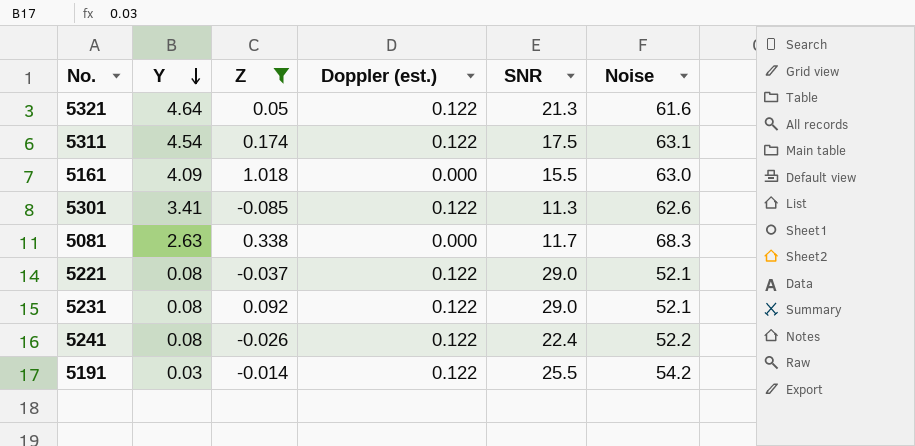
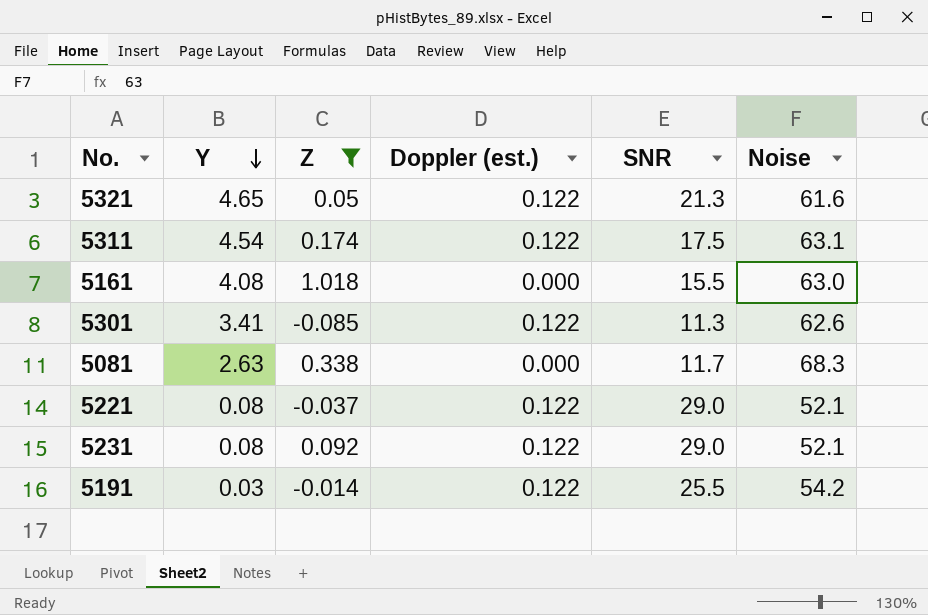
row 5241: 0.08 | -0.026 | 0.122 | 22.4 | 52.2 -> none
5321 | Y: 4.64 -> 4.65
5161 | Y: 4.09 -> 4.08

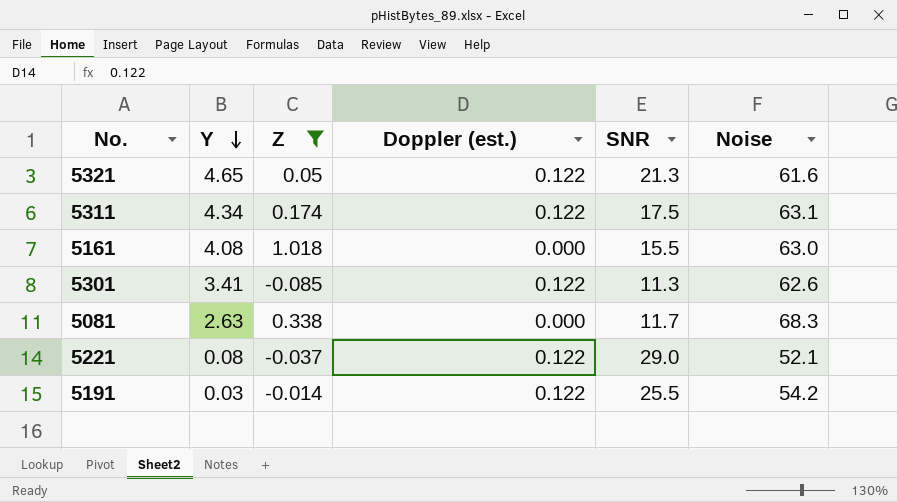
row 5231: 0.08 | 0.092 | 0.122 | 29.0 | 52.1 -> none
5311 | Y: 4.54 -> 4.34

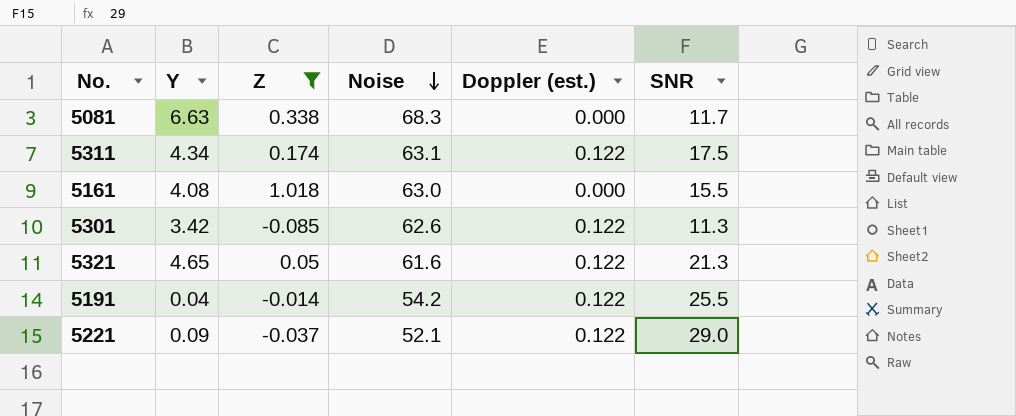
row order: Y descending -> Noise descending
column Noise | position: 6 -> 4
5081 | Y: 2.63 -> 6.63
5301 | Y: 3.41 -> 3.42
5191 | Y: 0.03 -> 0.04
5221 | Y: 0.08 -> 0.09

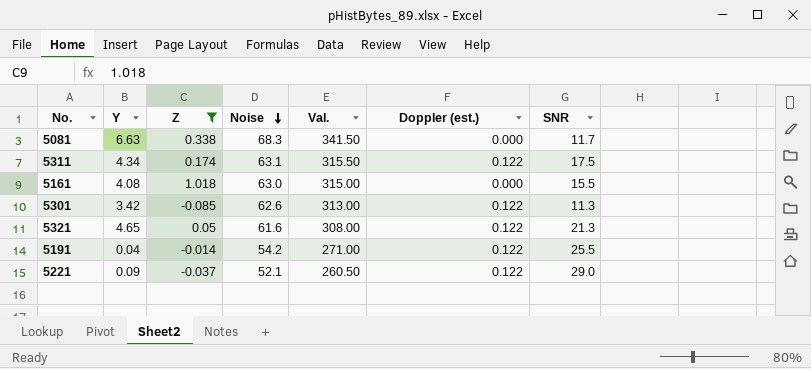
column Val. | formula: none -> [Noise] * 5

